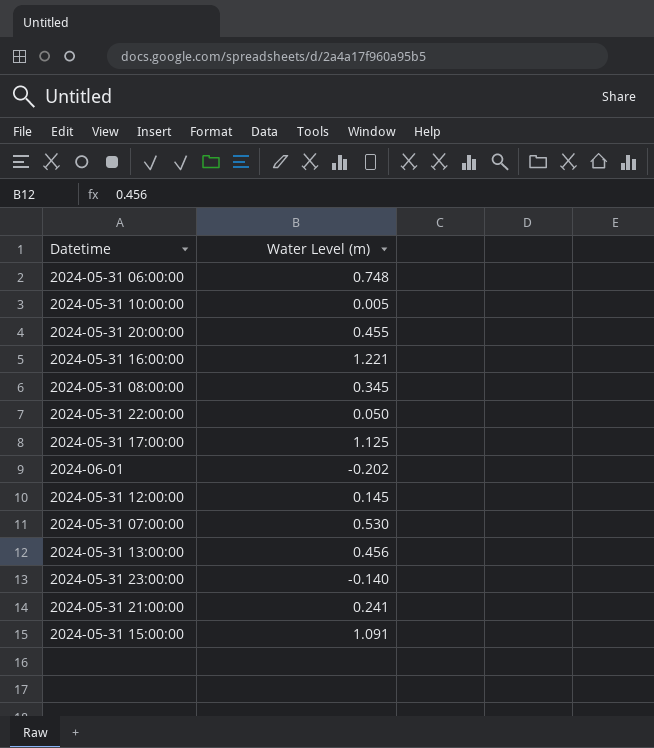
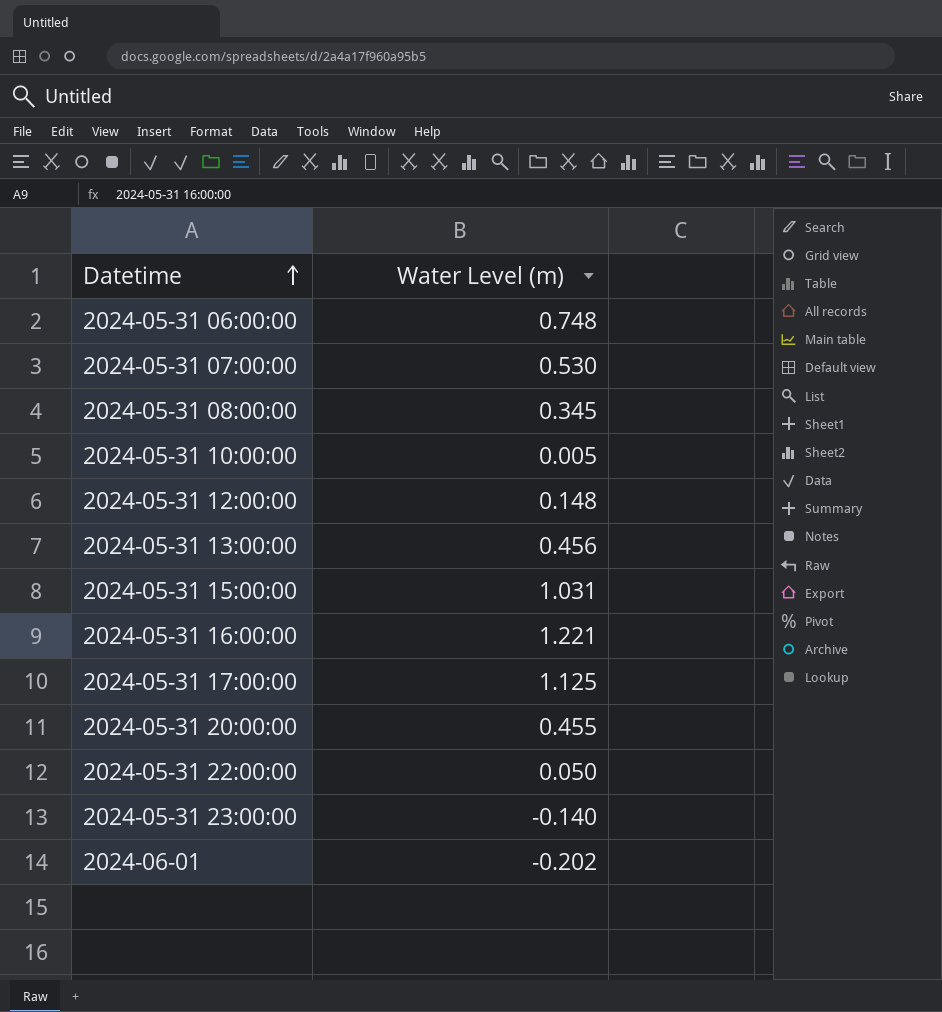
row order: none -> Datetime ascending
row 2024-05-31 21:00:00: 0.241 -> none
2024-05-31 12:00:00 | Water Level (m): 0.145 -> 0.148
2024-05-31 15:00:00 | Water Level (m): 1.091 -> 1.031

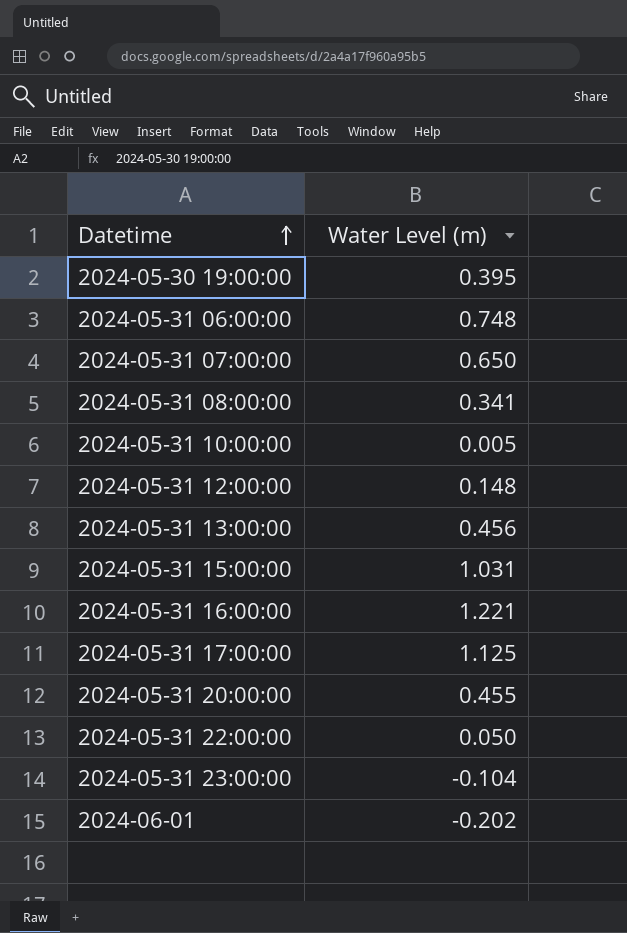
row 2024-05-30 19:00:00: none -> 0.395
2024-05-31 07:00:00 | Water Level (m): 0.530 -> 0.650
2024-05-31 08:00:00 | Water Level (m): 0.345 -> 0.341
2024-05-31 23:00:00 | Water Level (m): -0.140 -> -0.104

